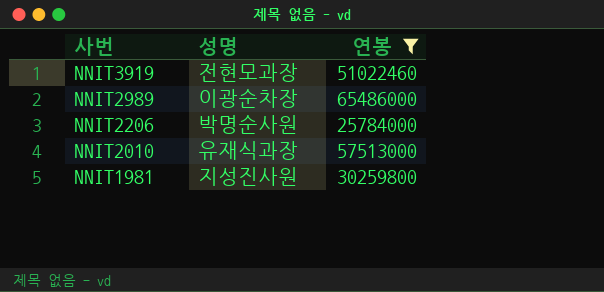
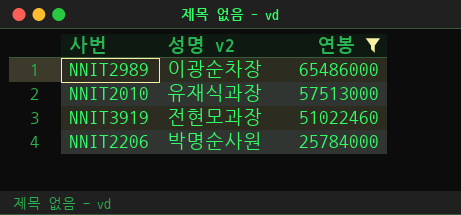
row order: 사번 descending -> 연봉 descending
column name: 성명 -> 성명 v2
row NNIT1981: 지성진사원 | 30259800 -> none

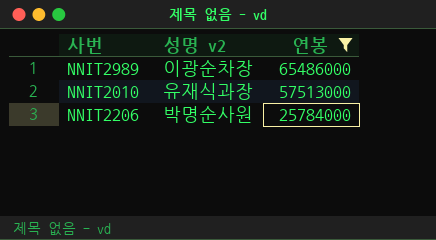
row NNIT3919: 전현모과장 | 51022460 -> none

